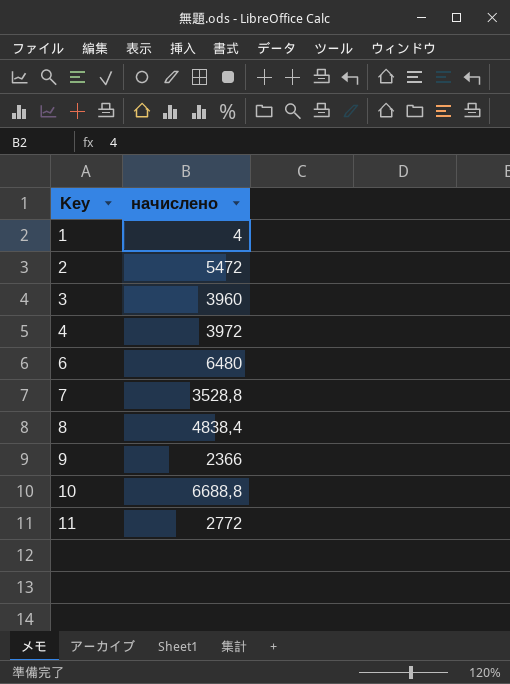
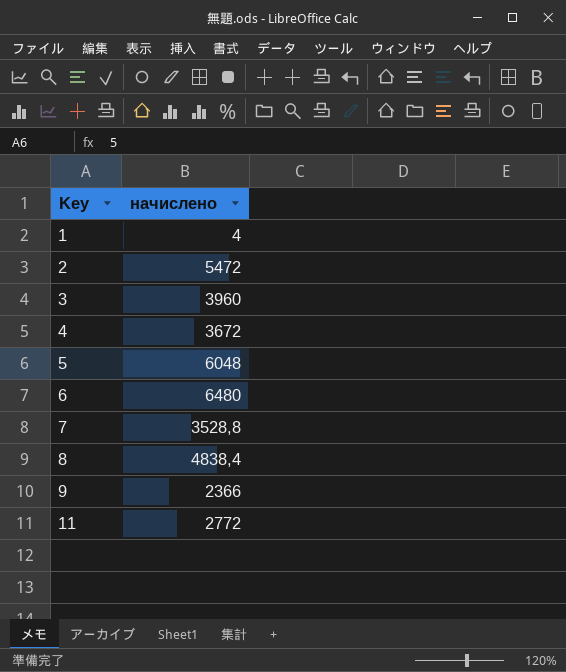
row 10: 6688,8 -> none
4 | начислено: 3972 -> 3672
row 5: none -> 6048

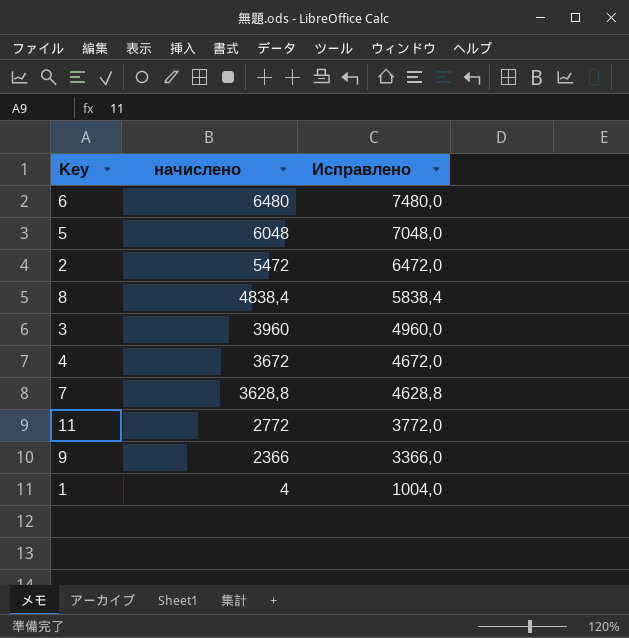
row order: Key ascending -> начислено descending
column Исправлено | formula: none -> [начислено] + 1000
7 | начислено: 3528,8 -> 3628,8

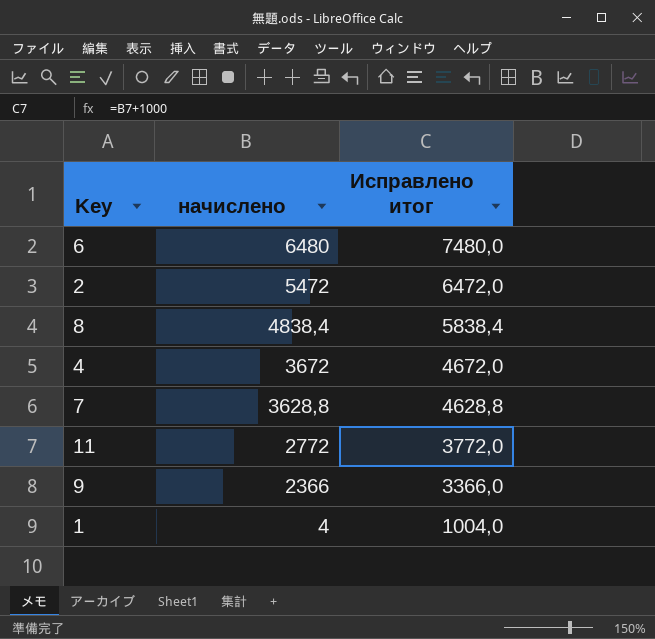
column name: Исправлено -> Исправлено итог
row 5: 6048 | 7048,0 -> none
row 3: 3960 | 4960,0 -> none

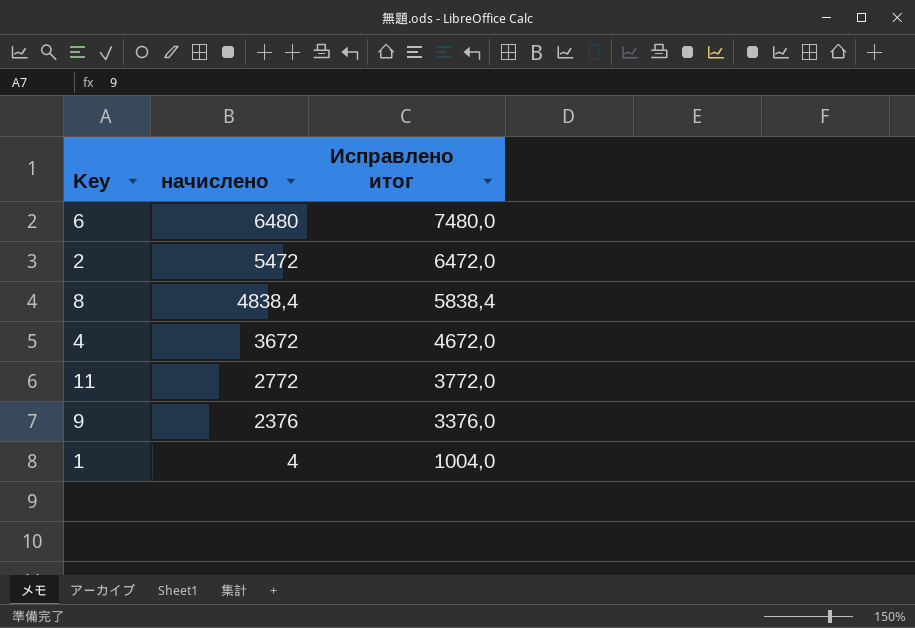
row 7: 3628,8 | 4628,8 -> none
9 | начислено: 2366 -> 2376
9 | Исправлено итог: 3366,0 -> 3376,0

